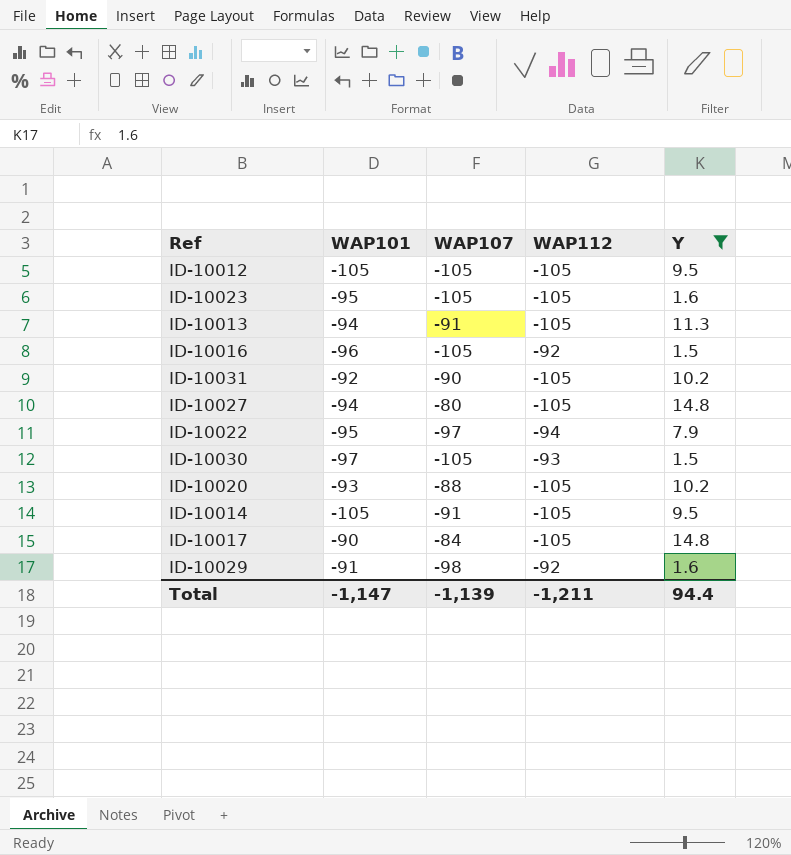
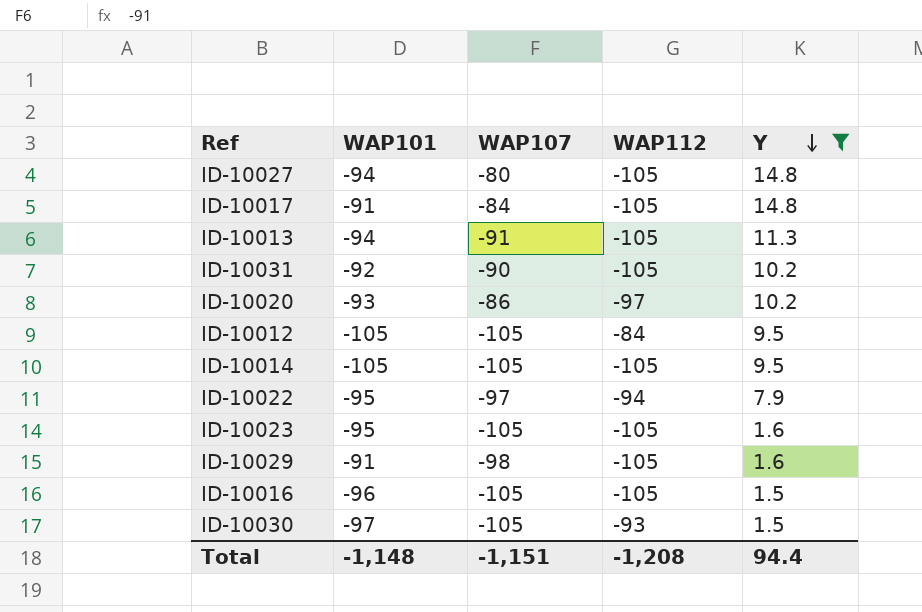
row order: none -> Y descending
ID-10017 | WAP101: -90 -> -91
ID-10020 | WAP107: -88 -> -86
ID-10020 | WAP112: -105 -> -97
ID-10012 | WAP112: -105 -> -84
ID-10014 | WAP107: -91 -> -105
ID-10029 | WAP112: -92 -> -105
ID-10016 | WAP112: -92 -> -105
Total | WAP101: -1,147 -> -1,148
Total | WAP107: -1,139 -> -1,151
Total | WAP112: -1,211 -> -1,208

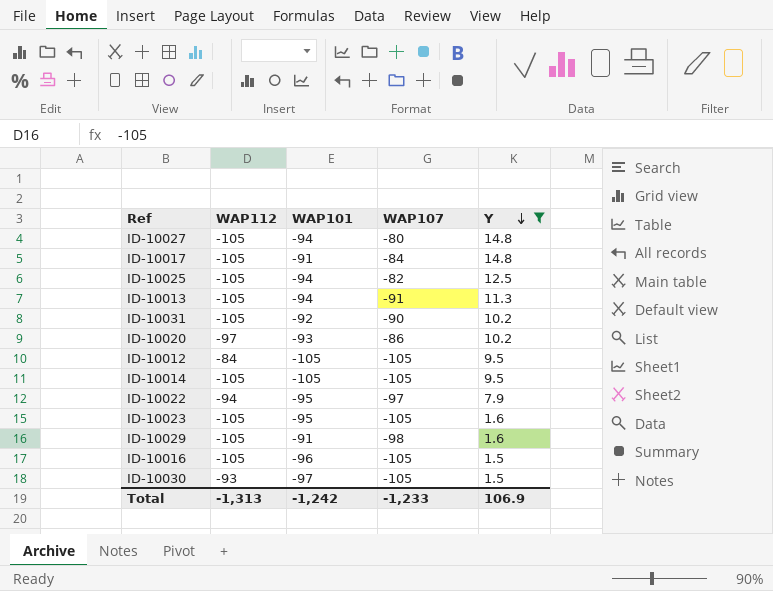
column WAP112 | position: 4 -> 2
row ID-10025: none -> -105 | -94 | -82 | 12.5
Total | WAP112: -1,208 -> -1,313
Total | WAP101: -1,148 -> -1,242
Total | WAP107: -1,151 -> -1,233
Total | Y: 94.4 -> 106.9

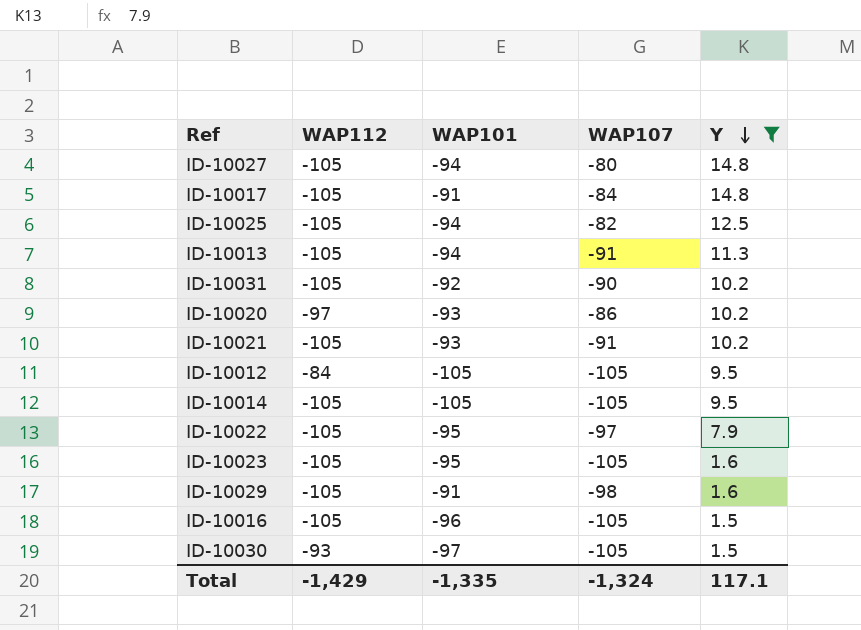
row ID-10021: none -> -105 | -93 | -91 | 10.2
ID-10022 | WAP112: -94 -> -105
Total | WAP112: -1,313 -> -1,429
Total | WAP101: -1,242 -> -1,335
Total | WAP107: -1,233 -> -1,324
Total | Y: 106.9 -> 117.1

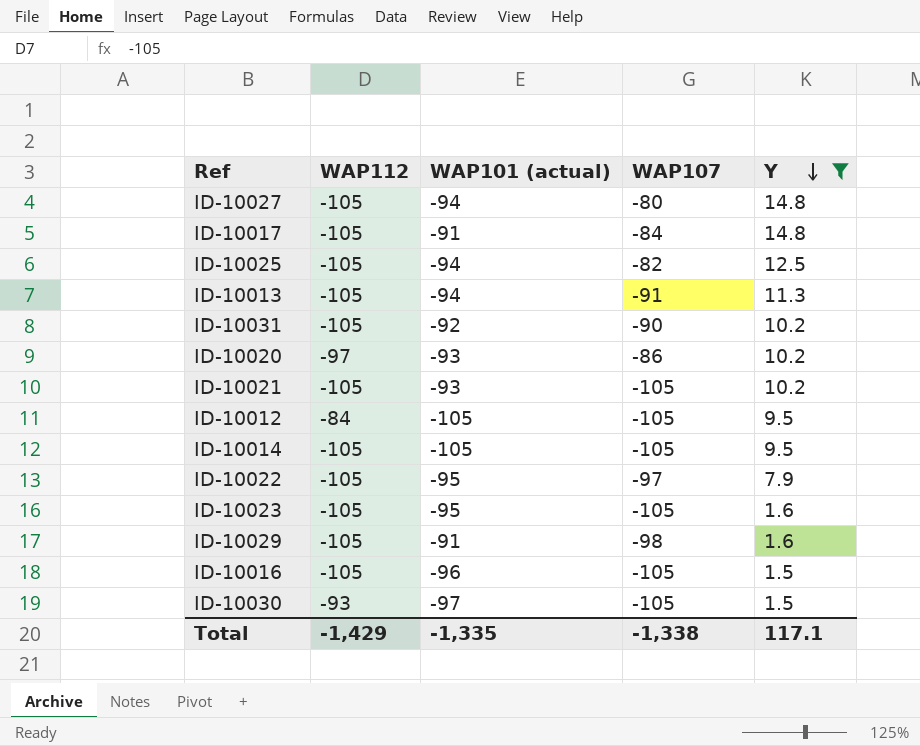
column name: WAP101 -> WAP101 (actual)
ID-10021 | WAP107: -91 -> -105
Total | WAP107: -1,324 -> -1,338

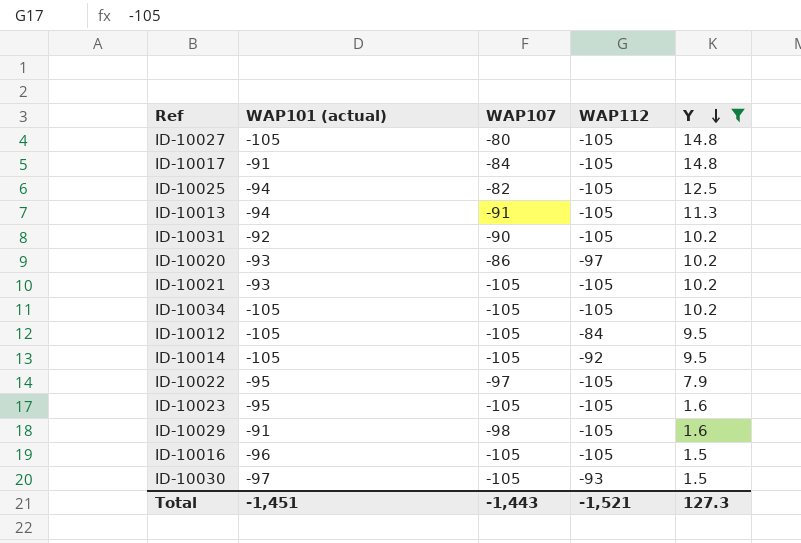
column WAP112 | position: 2 -> 4
ID-10027 | WAP101 (actual): -94 -> -105
row ID-10034: none -> -105 | -105 | -105 | 10.2
ID-10014 | WAP112: -105 -> -92
Total | WAP101 (actual): -1,335 -> -1,451
Total | WAP107: -1,338 -> -1,443
Total | WAP112: -1,429 -> -1,521
Total | Y: 117.1 -> 127.3

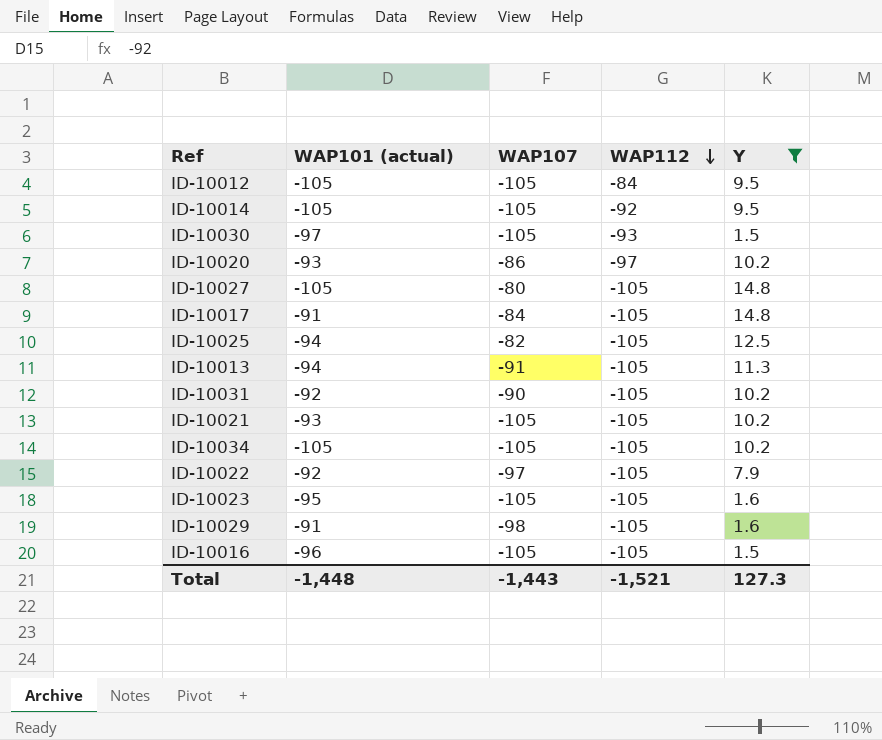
row order: Y descending -> WAP112 descending
ID-10022 | WAP101 (actual): -95 -> -92
Total | WAP101 (actual): -1,451 -> -1,448

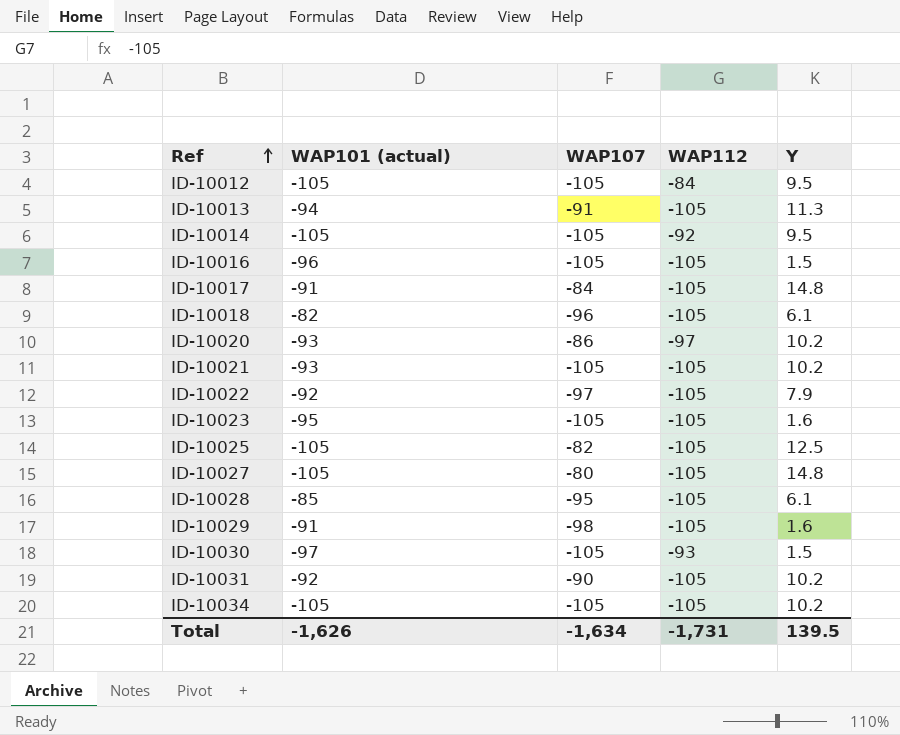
filter: Y != 6.1 -> none
row order: WAP112 descending -> Ref ascending
ID-10025 | WAP101 (actual): -94 -> -105
Total | WAP101 (actual): -1,448 -> -1,626
Total | WAP107: -1,443 -> -1,634
Total | WAP112: -1,521 -> -1,731
Total | Y: 127.3 -> 139.5

